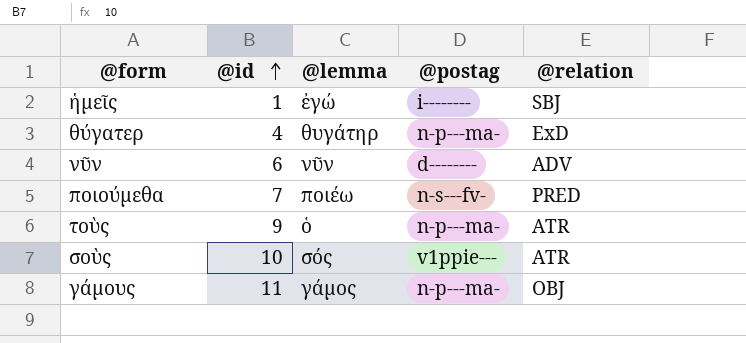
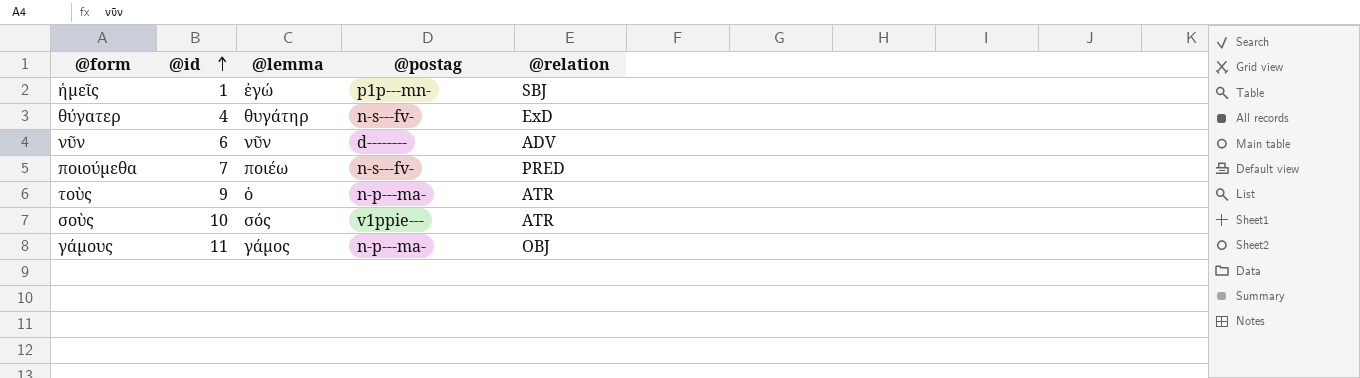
ἡμεῖς | @postag: i-------- -> p1p---mn-
θύγατερ | @postag: n-p---ma- -> n-s---fv-

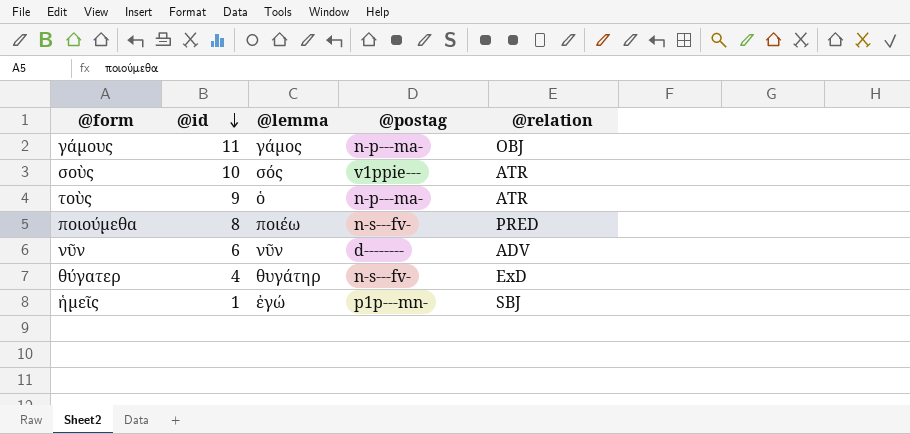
row order: @id ascending -> @id descending
ποιούμεθα | @id: 7 -> 8

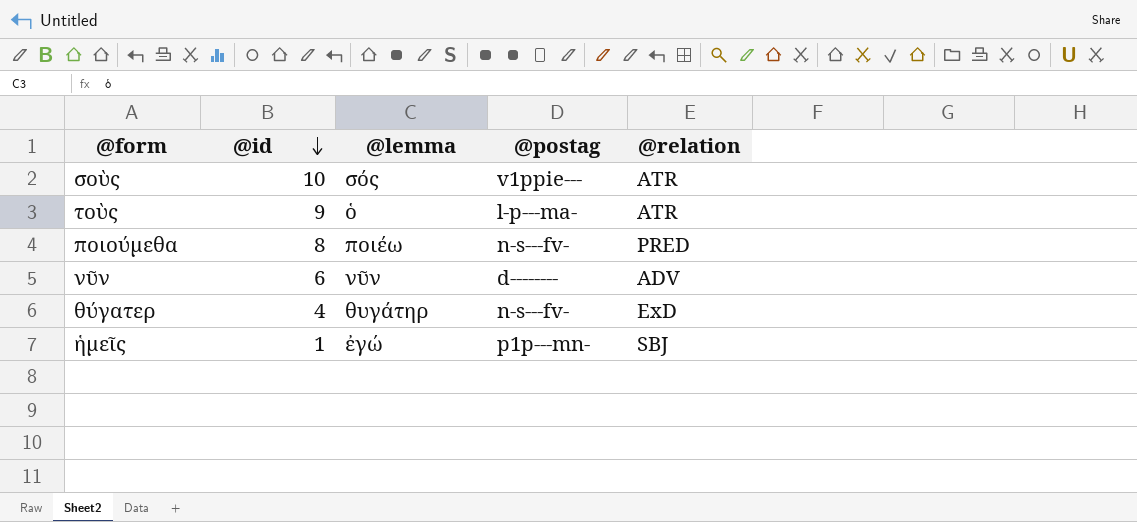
row γάμους: 11 | γάμος | n-p---ma- | OBJ -> none
τοὺς | @postag: n-p---ma- -> l-p---ma-

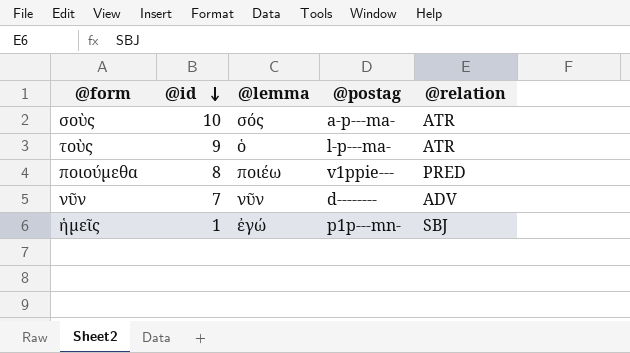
row θύγατερ: 4 | θυγάτηρ | n-s---fv- | ExD -> none
σοὺς | @postag: v1ppie--- -> a-p---ma-
ποιούμεθα | @postag: n-s---fv- -> v1ppie---
νῦν | @id: 6 -> 7

